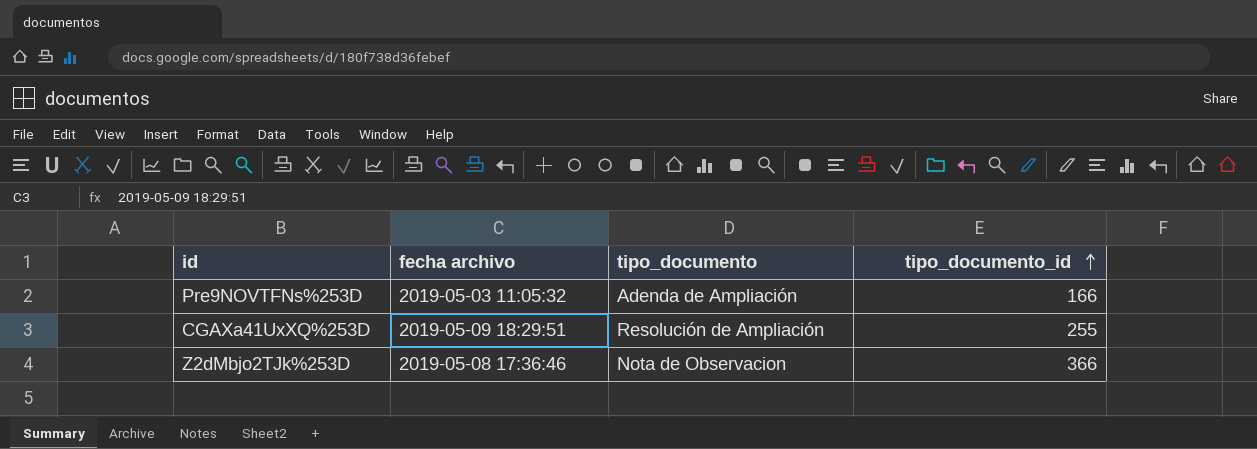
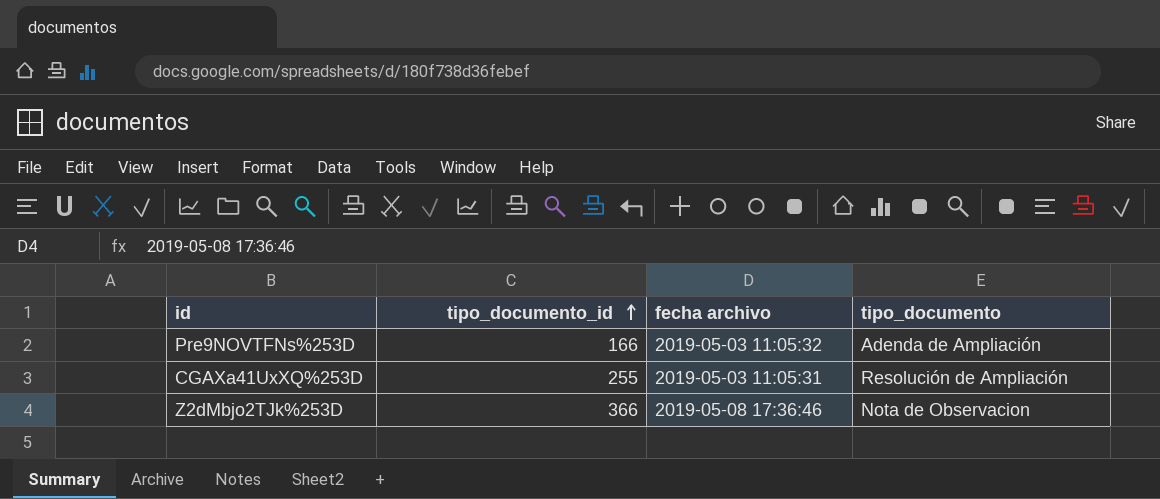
column tipo_documento_id | position: 4 -> 2
CGAXa41UxXQ%253D | fecha archivo: 2019-05-09 18:29:51 -> 2019-05-03 11:05:31

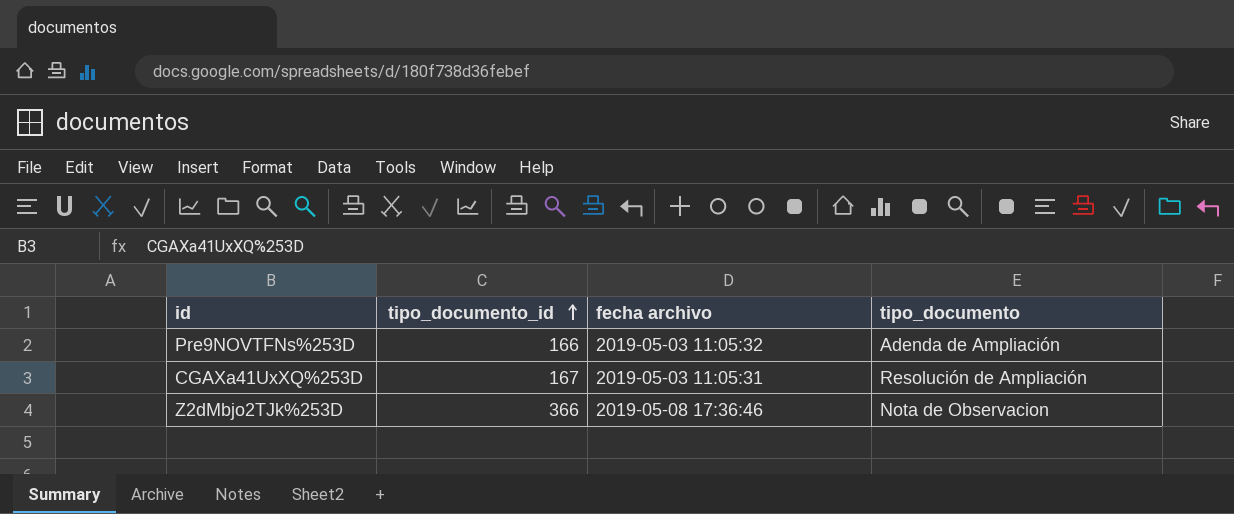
CGAXa41UxXQ%253D | tipo_documento_id: 255 -> 167

